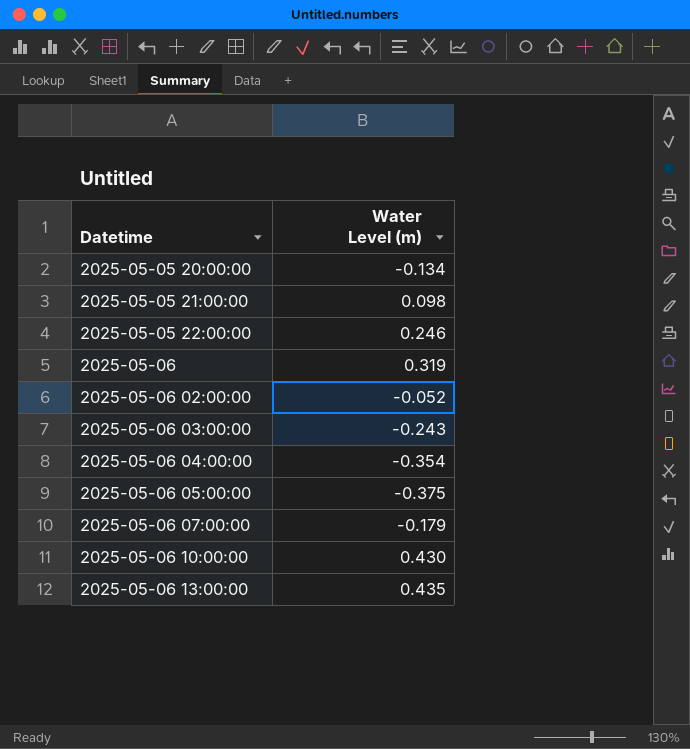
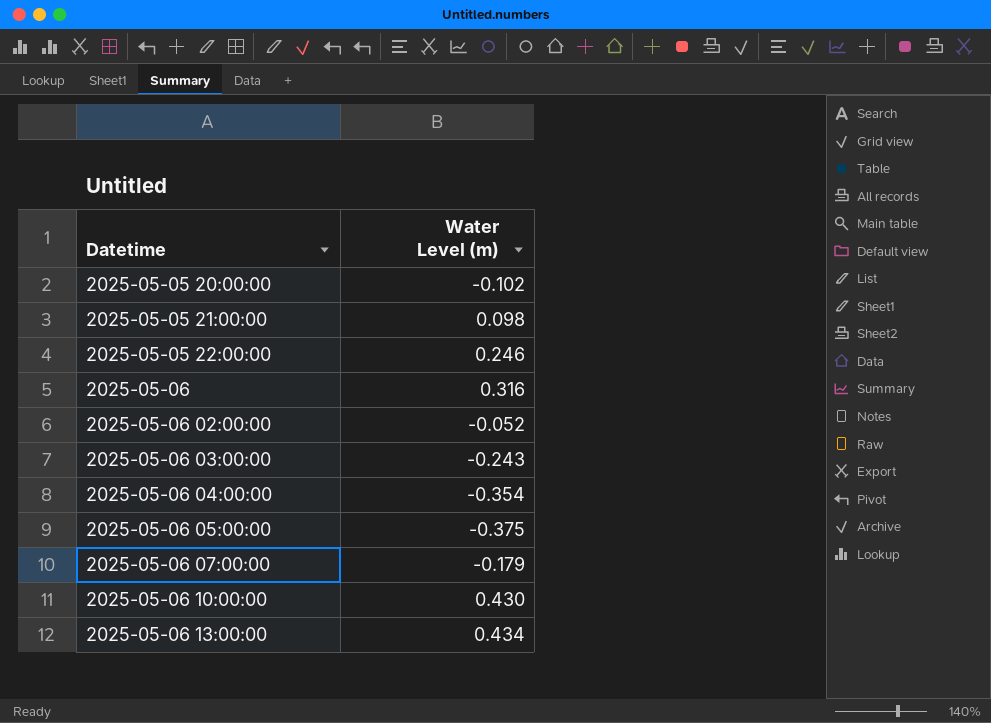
2025-05-05 20:00:00 | Water Level (m): -0.134 -> -0.102
2025-05-06 | Water Level (m): 0.319 -> 0.316
2025-05-06 13:00:00 | Water Level (m): 0.435 -> 0.434

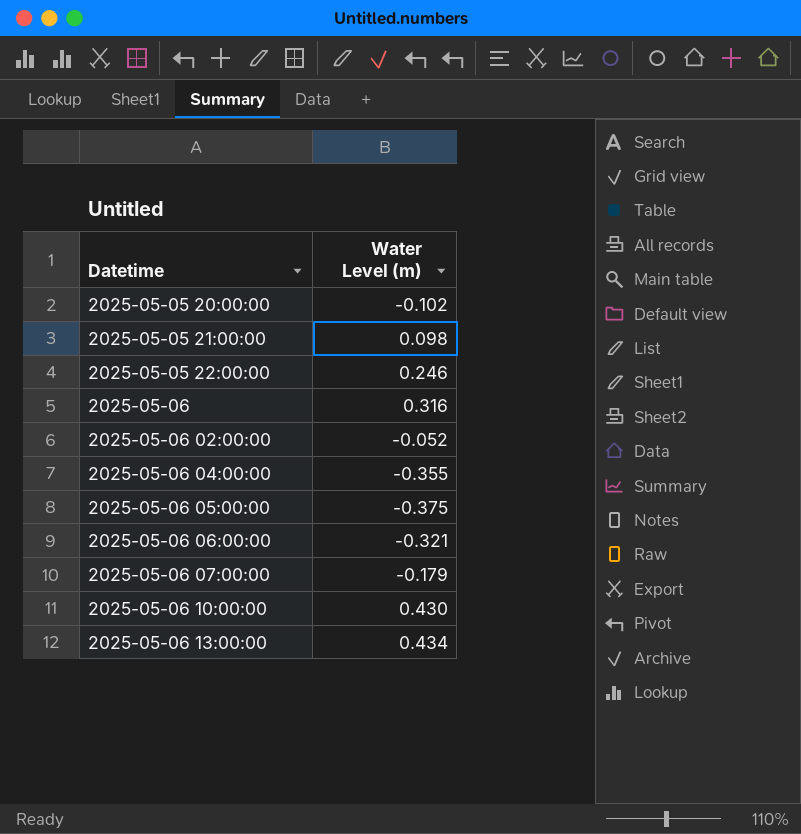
row 2025-05-06 03:00:00: -0.243 -> none
2025-05-06 04:00:00 | Water Level (m): -0.354 -> -0.355
row 2025-05-06 06:00:00: none -> -0.321

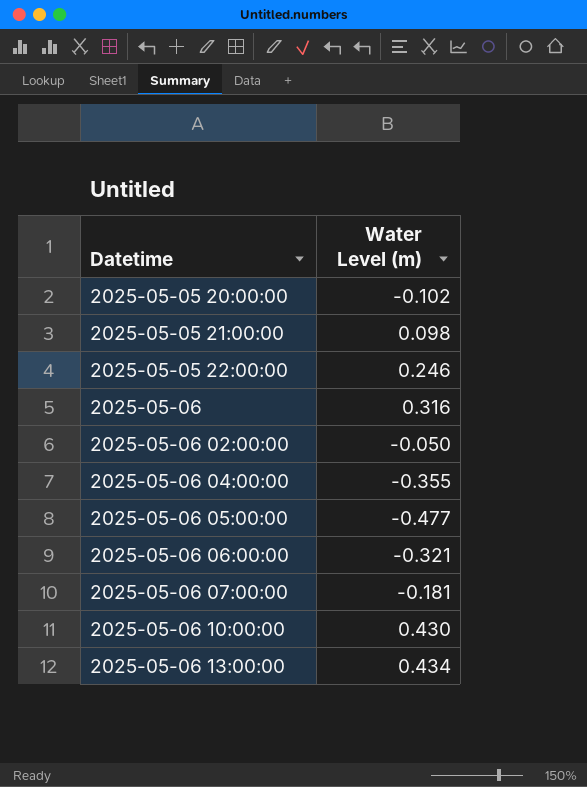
2025-05-06 02:00:00 | Water Level (m): -0.052 -> -0.050
2025-05-06 05:00:00 | Water Level (m): -0.375 -> -0.477
2025-05-06 07:00:00 | Water Level (m): -0.179 -> -0.181

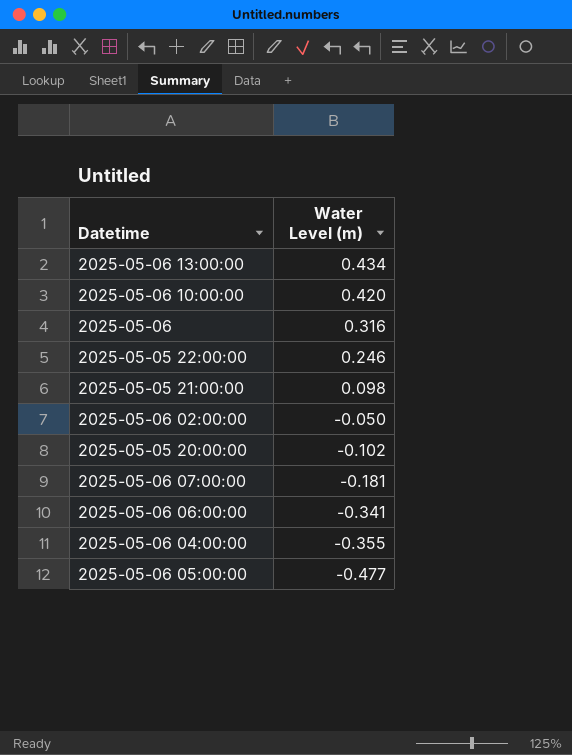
row order: Datetime ascending -> Water Level (m) descending
2025-05-06 10:00:00 | Water Level (m): 0.430 -> 0.420
2025-05-06 06:00:00 | Water Level (m): -0.321 -> -0.341

